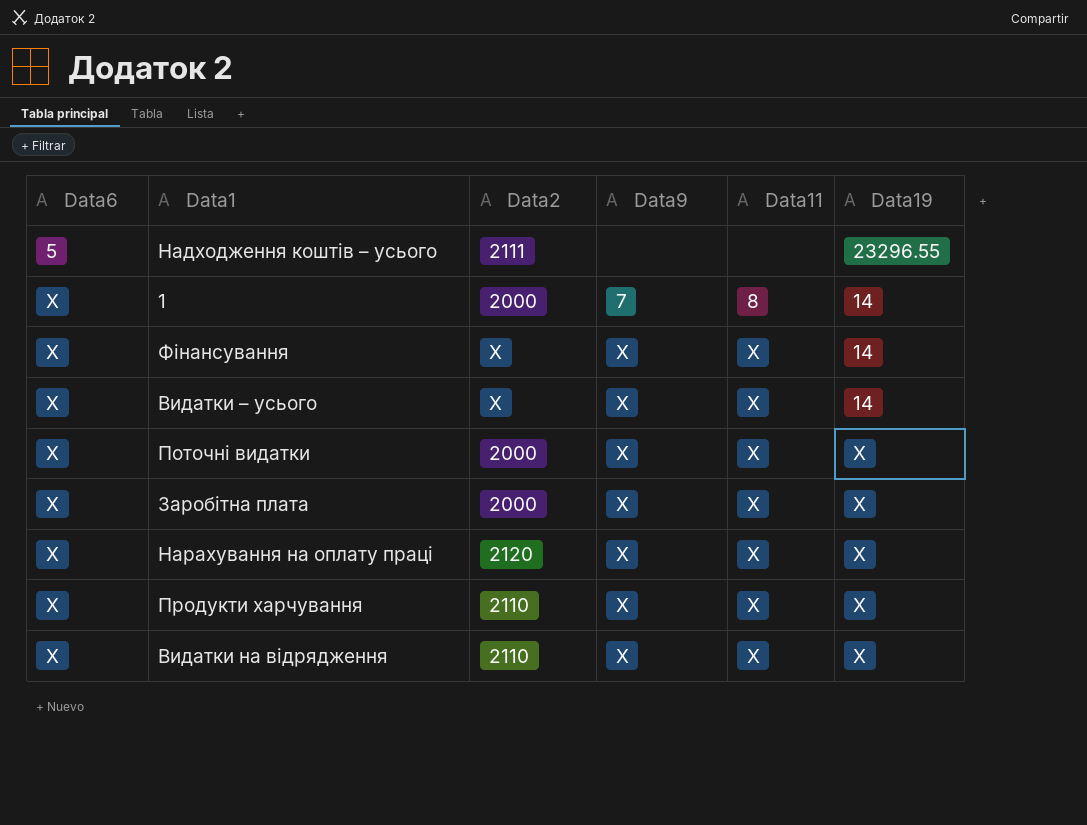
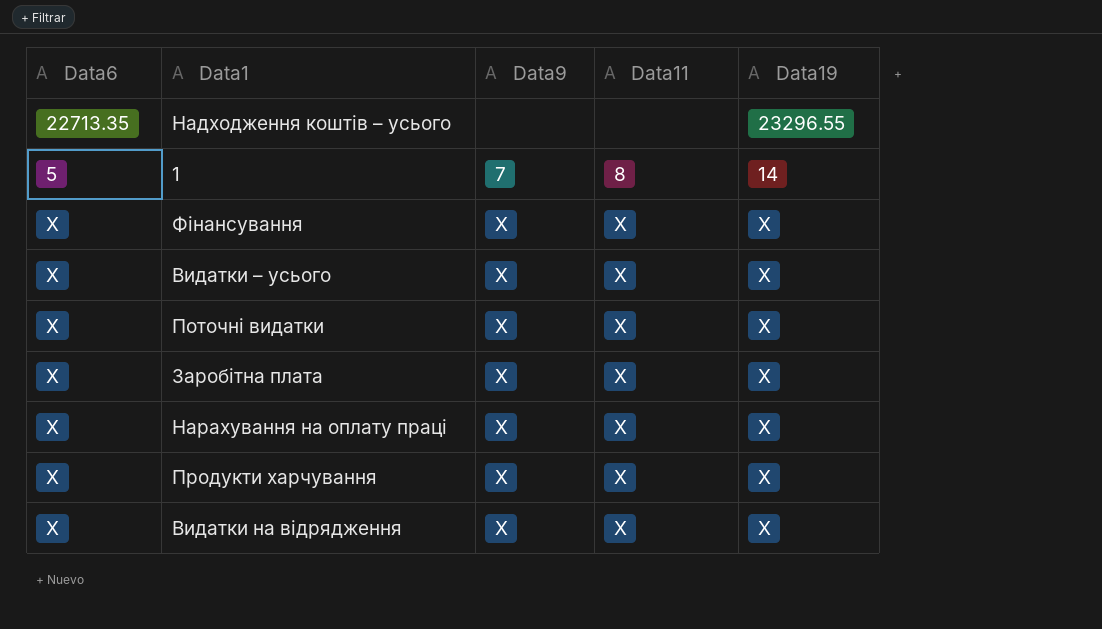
column Data2 | position: 3 -> none
Надходження коштів – усього | Data6: 5 -> 22713.35
1 | Data6: X -> 5
Фінансування | Data19: 14 -> X
Видатки – усього | Data19: 14 -> X

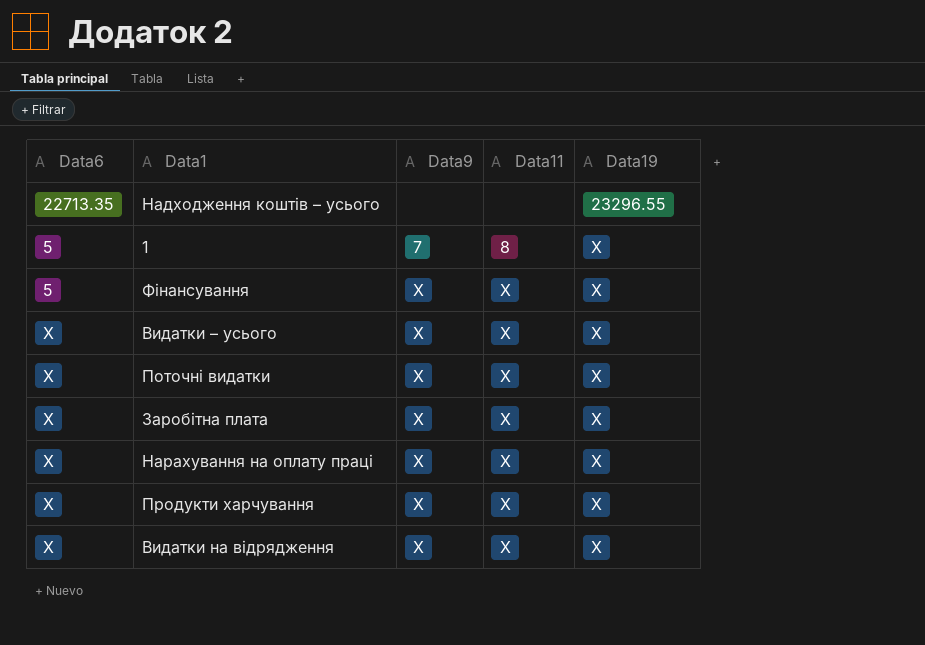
1 | Data19: 14 -> X
Фінансування | Data6: X -> 5

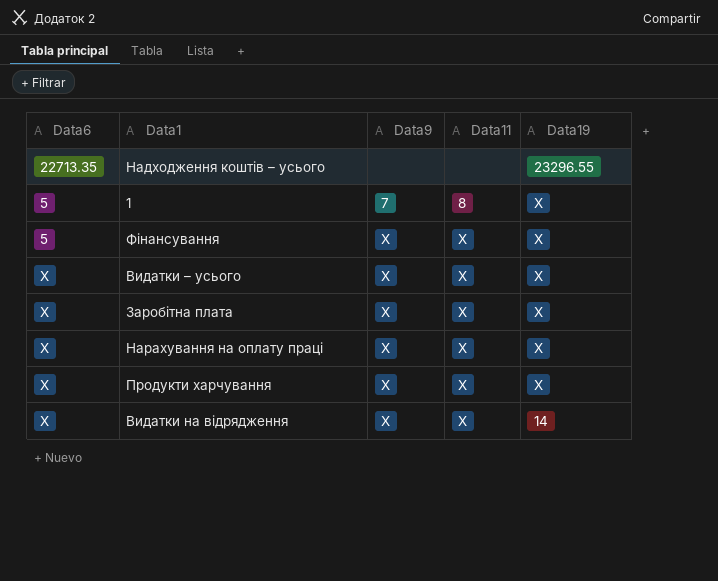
row Поточні видатки: X | X | X | X -> none
Видатки на відрядження | Data19: X -> 14

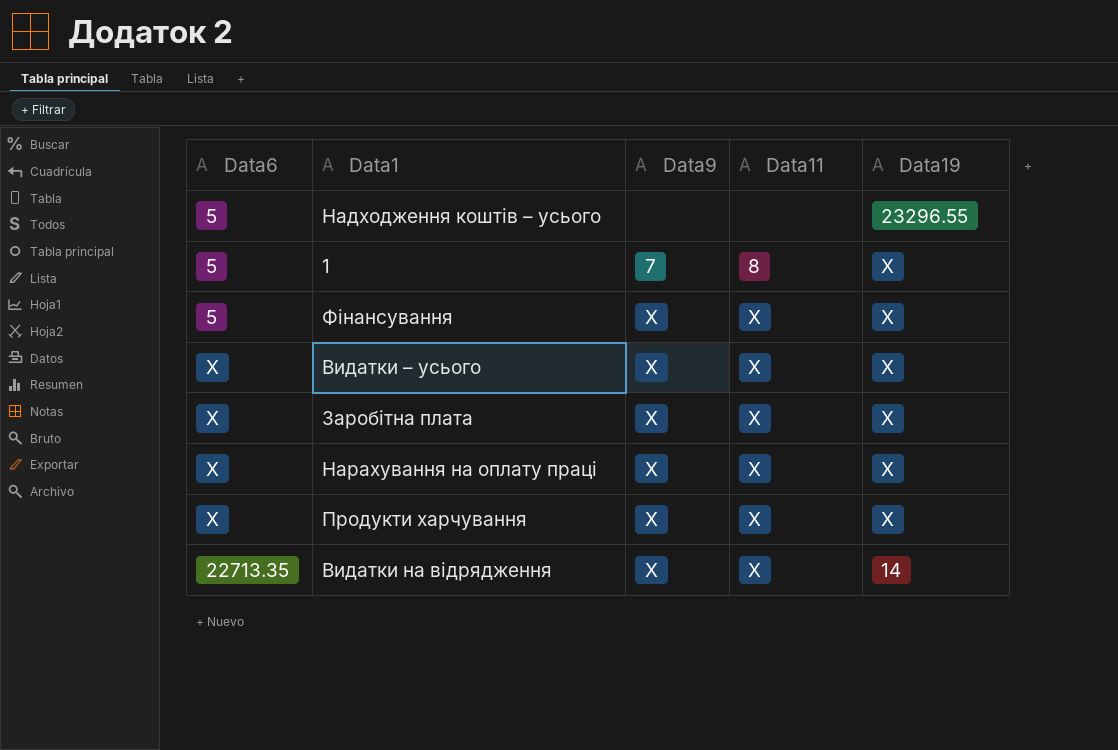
Надходження коштів – усього | Data6: 22713.35 -> 5
Видатки на відрядження | Data6: X -> 22713.35

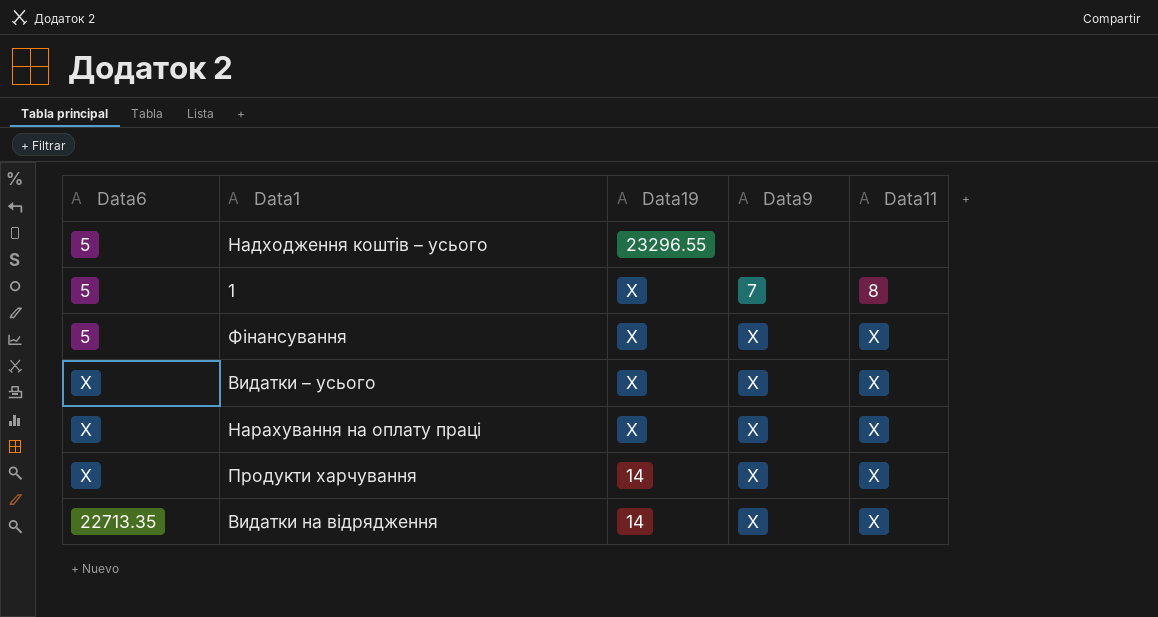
column Data19 | position: 5 -> 3
row Заробітна плата: X | X | X | X -> none
Продукти харчування | Data19: X -> 14

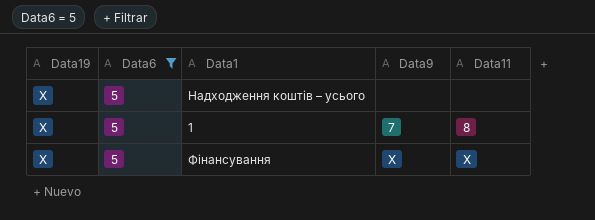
filter: none -> Data6 = 5
column Data19 | position: 3 -> 1
Надходження коштів – усього | Data19: 23296.55 -> X

